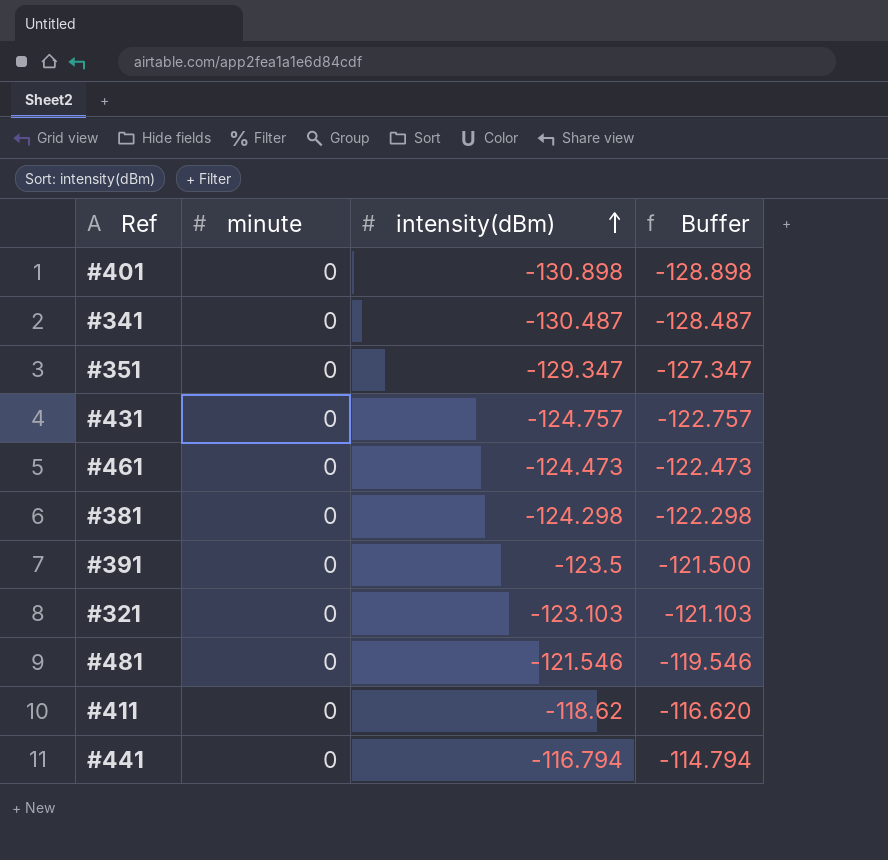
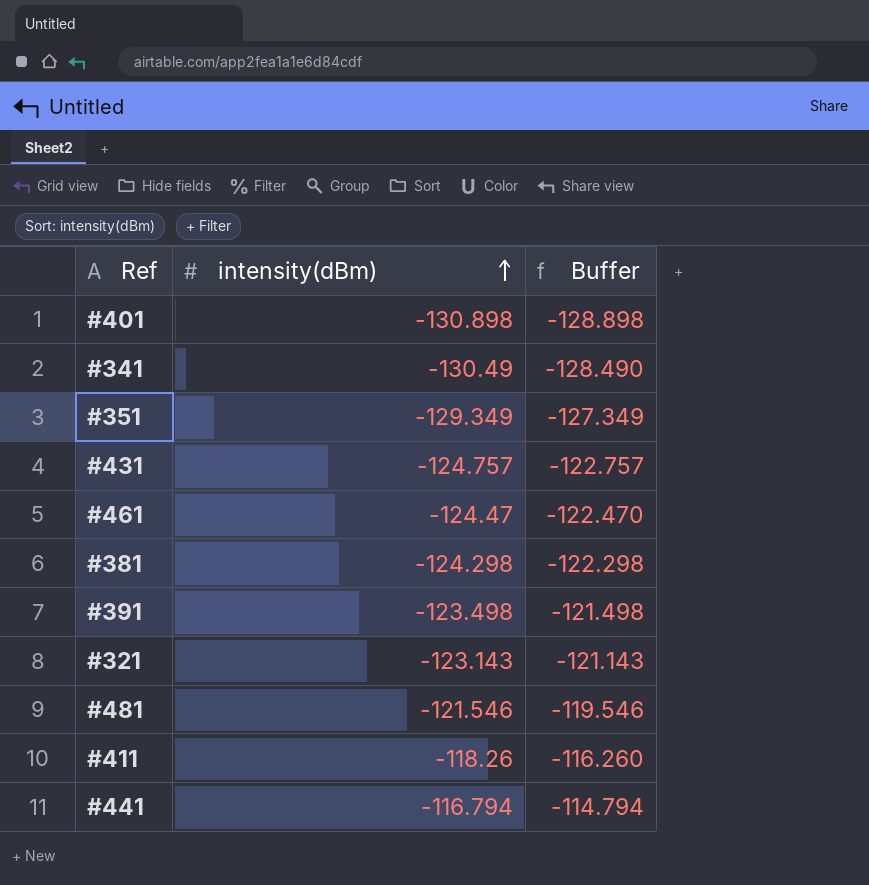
column minute | position: 2 -> none
#341 | intensity(dBm): -130.487 -> -130.49
#341 | Buffer: -128.487 -> -128.490
#351 | intensity(dBm): -129.347 -> -129.349
#351 | Buffer: -127.347 -> -127.349
#461 | intensity(dBm): -124.473 -> -124.47
#461 | Buffer: -122.473 -> -122.470
#391 | intensity(dBm): -123.5 -> -123.498
#391 | Buffer: -121.500 -> -121.498
#321 | intensity(dBm): -123.103 -> -123.143
#321 | Buffer: -121.103 -> -121.143
#411 | intensity(dBm): -118.62 -> -118.26
#411 | Buffer: -116.620 -> -116.260

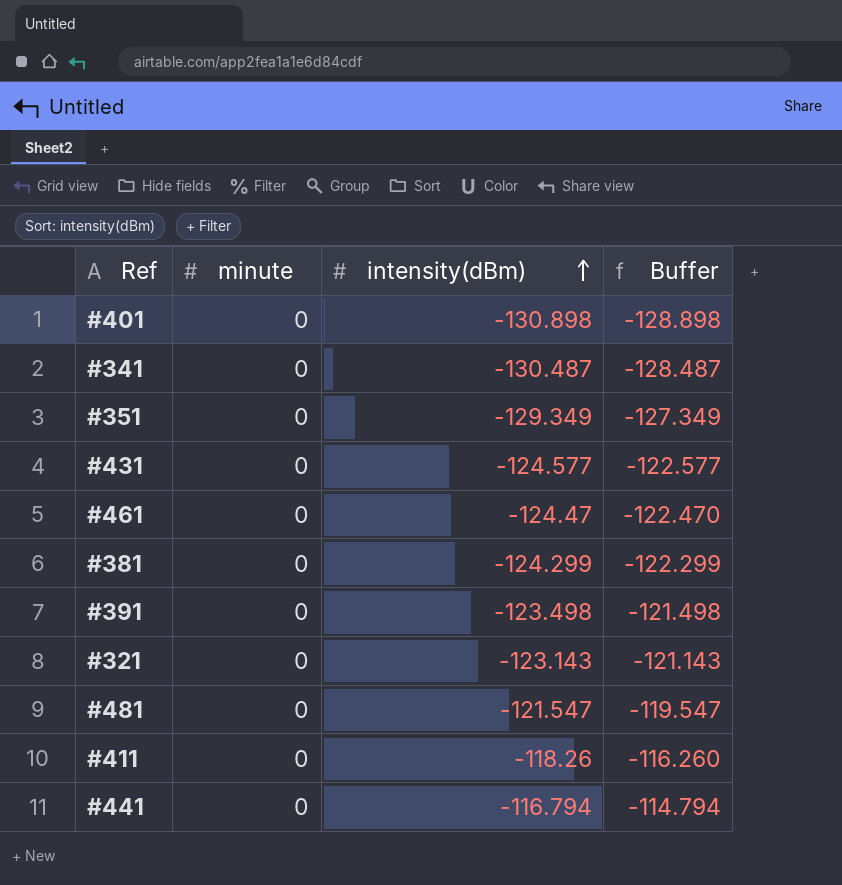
column minute | position: none -> 2
#341 | intensity(dBm): -130.49 -> -130.487
#341 | Buffer: -128.490 -> -128.487
#431 | intensity(dBm): -124.757 -> -124.577
#431 | Buffer: -122.757 -> -122.577
#381 | intensity(dBm): -124.298 -> -124.299
#381 | Buffer: -122.298 -> -122.299
#481 | intensity(dBm): -121.546 -> -121.547
#481 | Buffer: -119.546 -> -119.547

